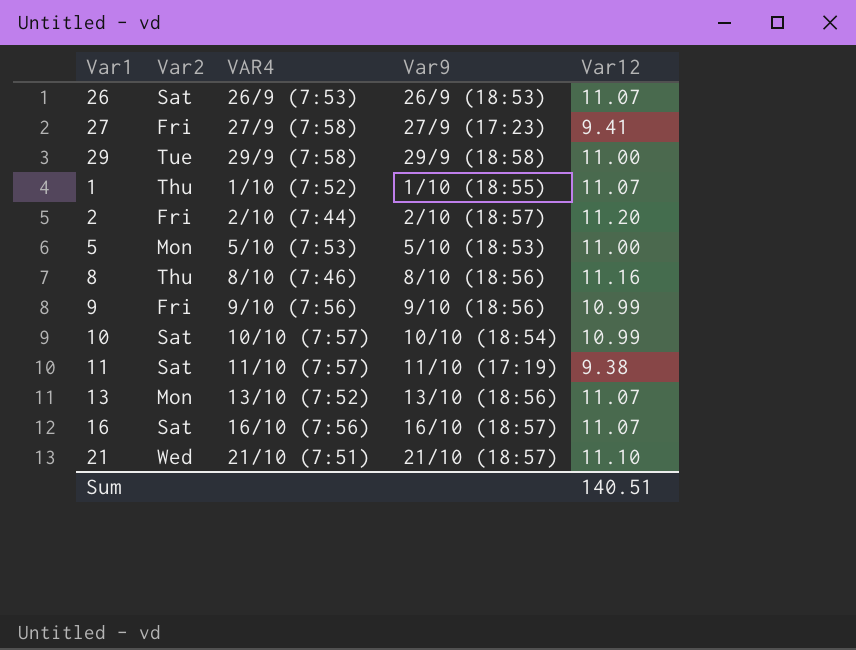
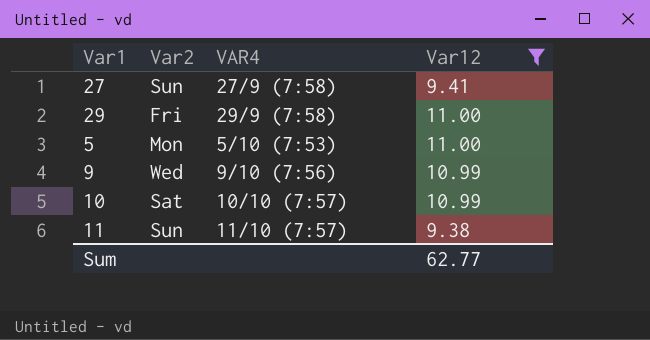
filter: none -> Var12 <= 11.00
column Var9 | position: 4 -> none
27 | Var2: Fri -> Sun
29 | Var2: Tue -> Fri
9 | Var2: Fri -> Wed
11 | Var2: Sat -> Sun
Sum | Var12: 140.51 -> 62.77

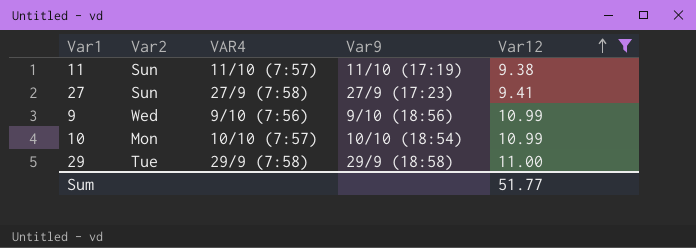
row order: none -> Var12 ascending
column Var9 | position: none -> 4
row 5: Mon | 5/10 (7:53) | 11.00 -> none
10 | Var2: Sat -> Mon
29 | Var2: Fri -> Tue
Sum | Var12: 62.77 -> 51.77

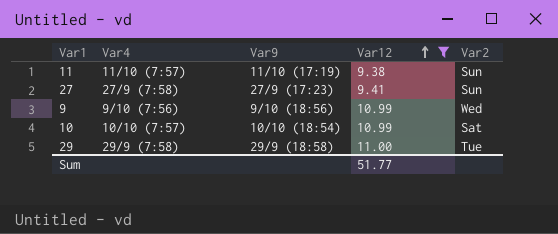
column name: VAR4 -> Var4
column Var2 | position: 2 -> 5
10 | Var2: Mon -> Sat

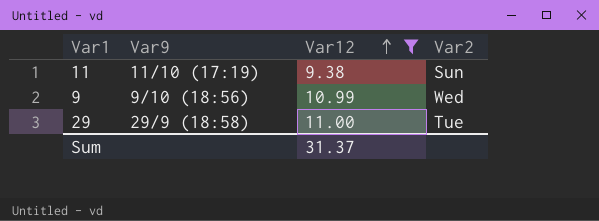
column Var4 | position: 2 -> none
row 27: 27/9 (7:58) | 27/9 (17:23) | 9.41 | Sun -> none
row 10: 10/10 (7:57) | 10/10 (18:54) | 10.99 | Sat -> none
Sum | Var12: 51.77 -> 31.37

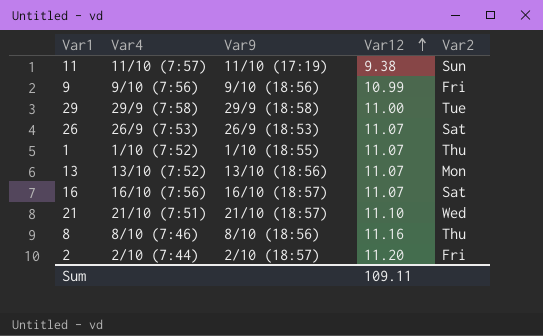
filter: Var12 <= 11.00 -> none
column Var4 | position: none -> 2
9 | Var2: Wed -> Fri
Sum | Var12: 31.37 -> 109.11

